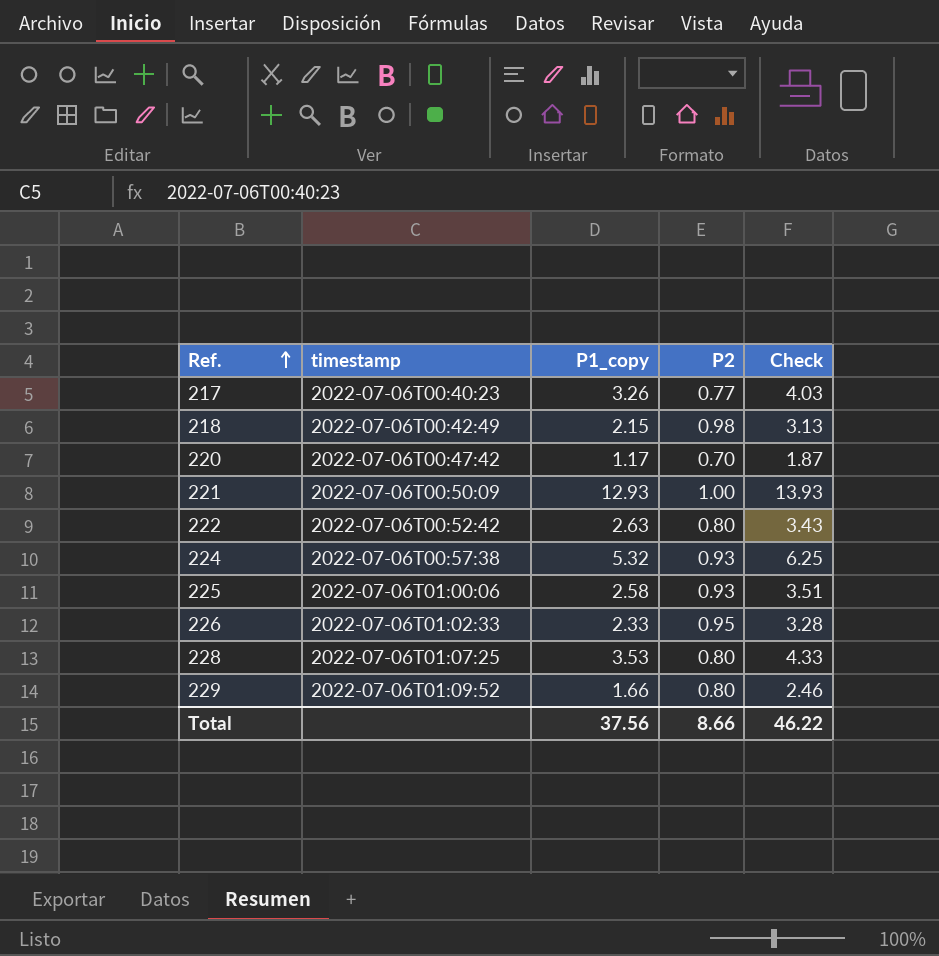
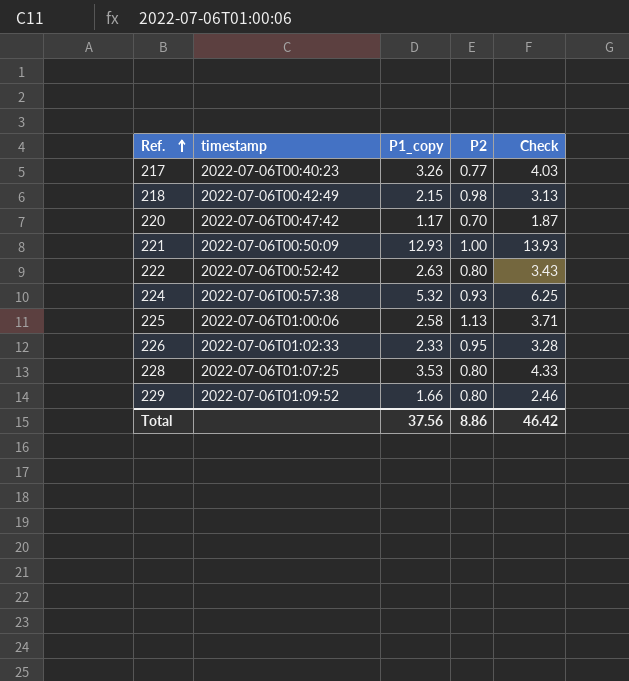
225 | P2: 0.93 -> 1.13
225 | Check: 3.51 -> 3.71
Total | P2: 8.66 -> 8.86
Total | Check: 46.22 -> 46.42

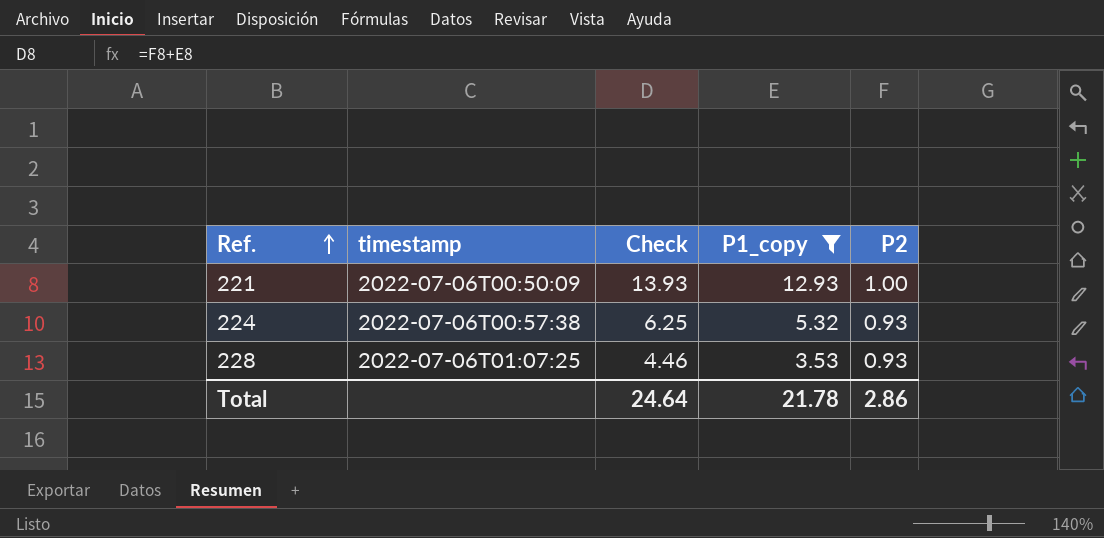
filter: none -> P1_copy >= 3.53
column Check | position: 5 -> 3
228 | Check: 4.33 -> 4.46
228 | P2: 0.80 -> 0.93
Total | Check: 46.42 -> 24.64
Total | P1_copy: 37.56 -> 21.78
Total | P2: 8.86 -> 2.86

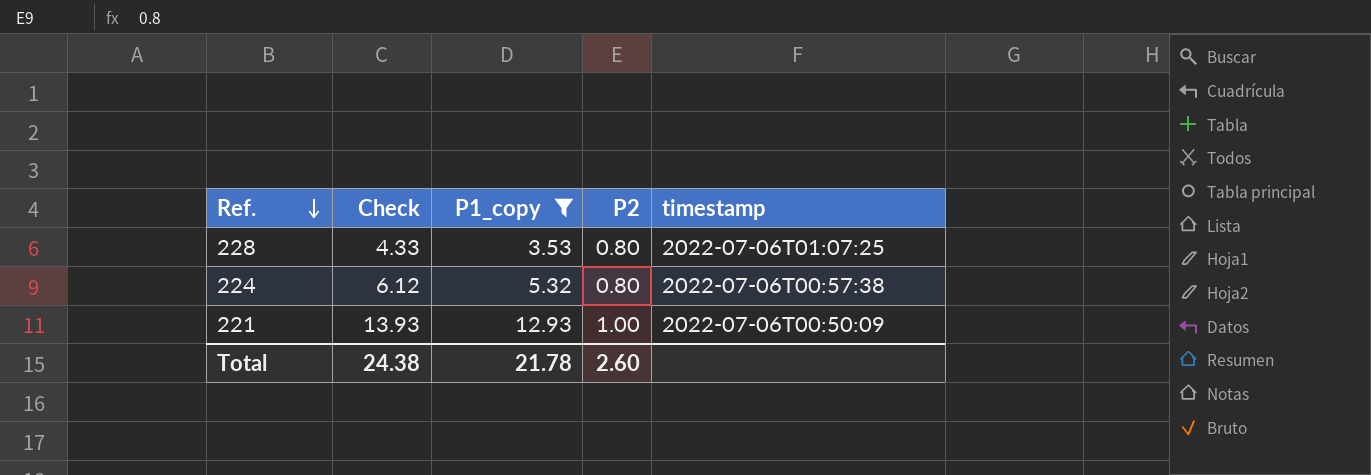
row order: Ref. ascending -> Ref. descending
column timestamp | position: 2 -> 5
228 | Check: 4.46 -> 4.33
228 | P2: 0.93 -> 0.80
224 | Check: 6.25 -> 6.12
224 | P2: 0.93 -> 0.80
Total | Check: 24.64 -> 24.38
Total | P2: 2.86 -> 2.60

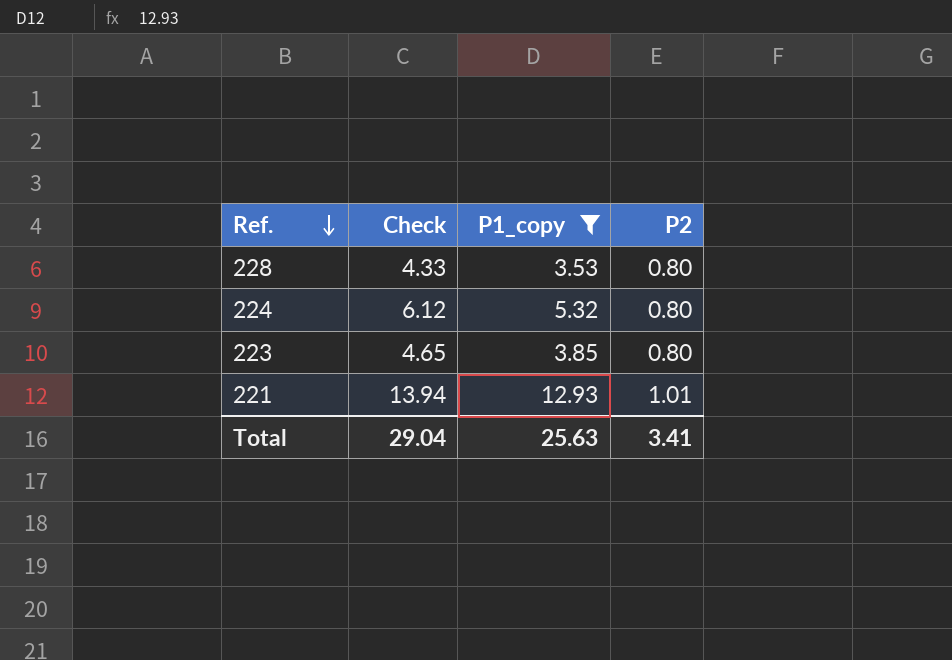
column timestamp | position: 5 -> none
row 223: none -> 4.65 | 3.85 | 0.80
221 | Check: 13.93 -> 13.94
221 | P2: 1.00 -> 1.01
Total | Check: 24.38 -> 29.04
Total | P1_copy: 21.78 -> 25.63
Total | P2: 2.60 -> 3.41

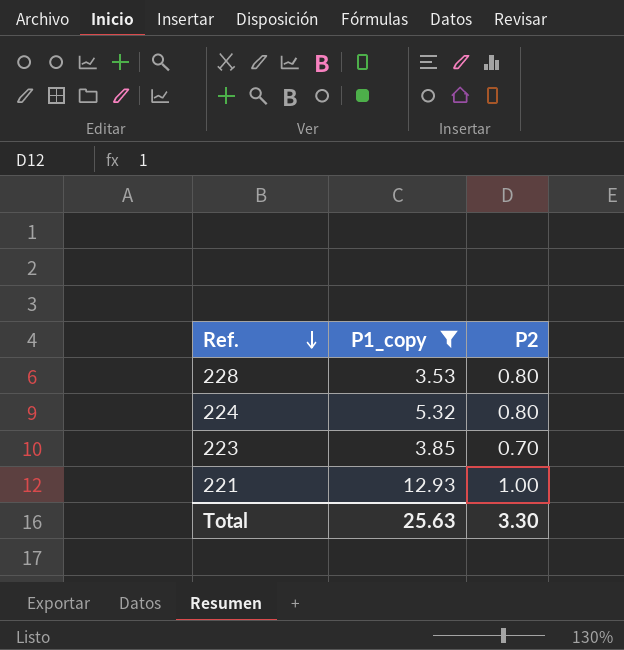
column Check | formula: [P1_copy] + [P2] -> none
223 | P2: 0.80 -> 0.70
221 | P2: 1.01 -> 1.00
Total | P2: 3.41 -> 3.30

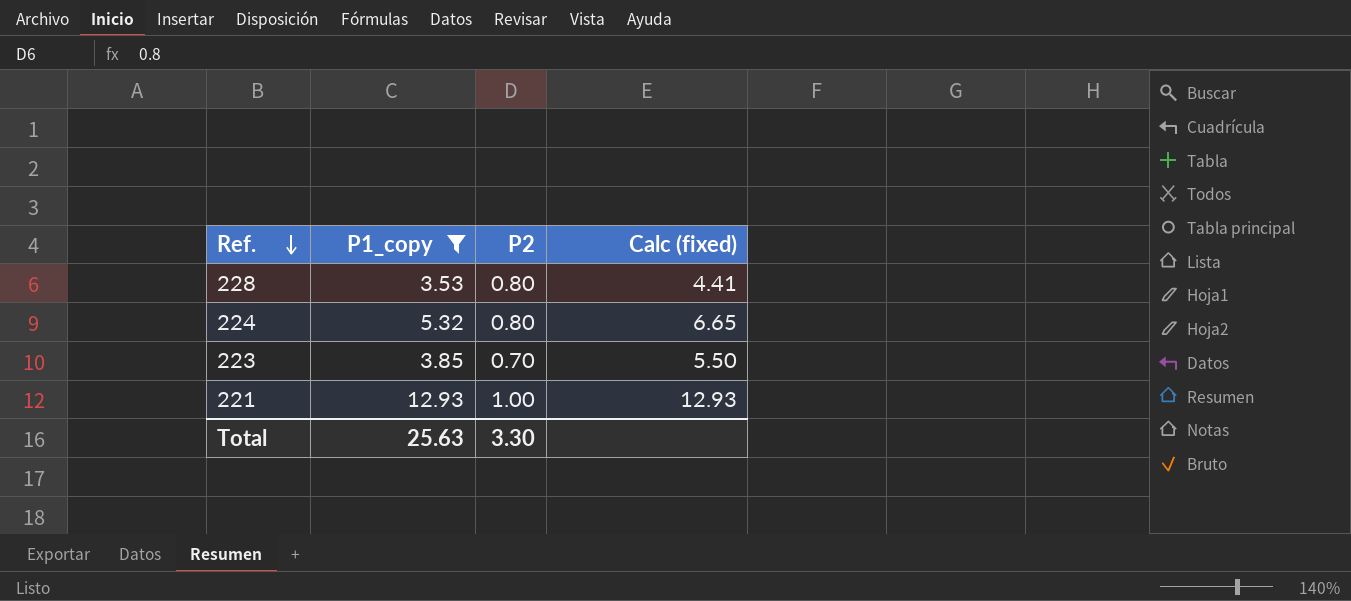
column Calc (fixed) | formula: none -> [P1_copy] / [P2]

